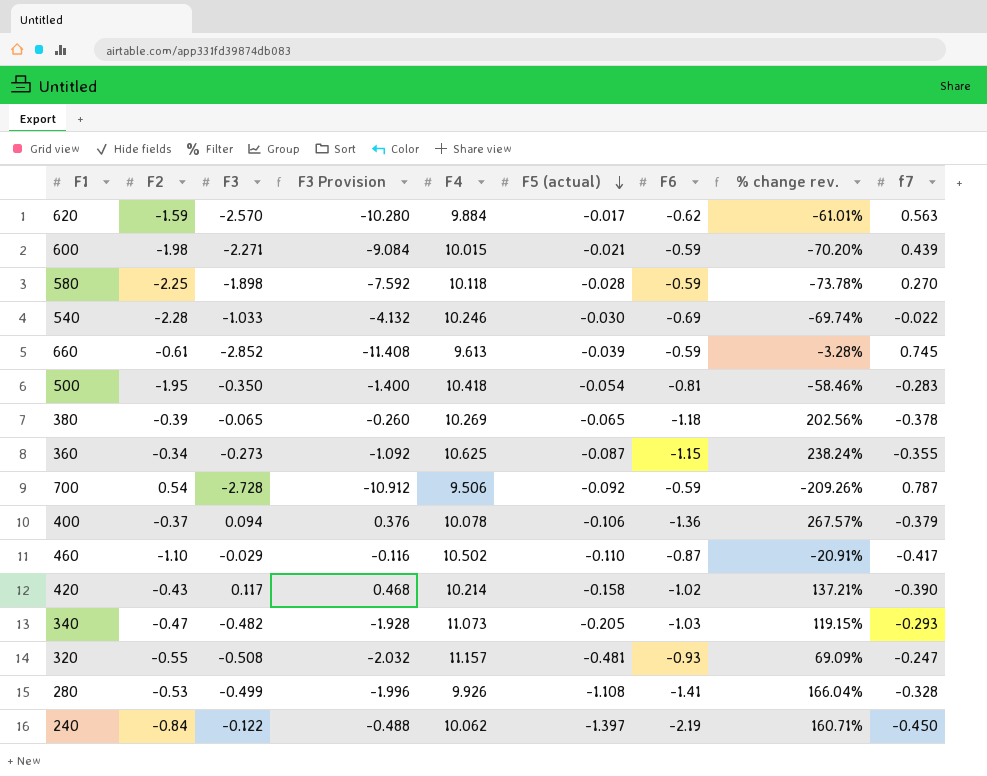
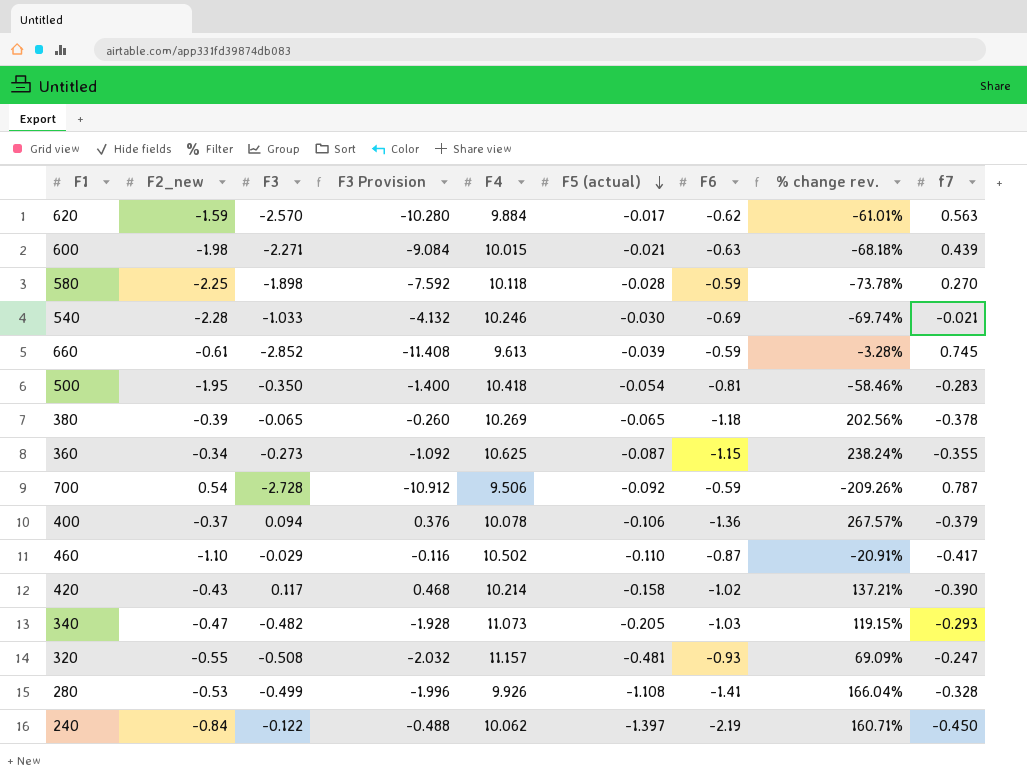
column name: F2 -> F2_new
600 | F6: -0.59 -> -0.63
600 | % change rev.: -70.20% -> -68.18%
540 | f7: -0.022 -> -0.021

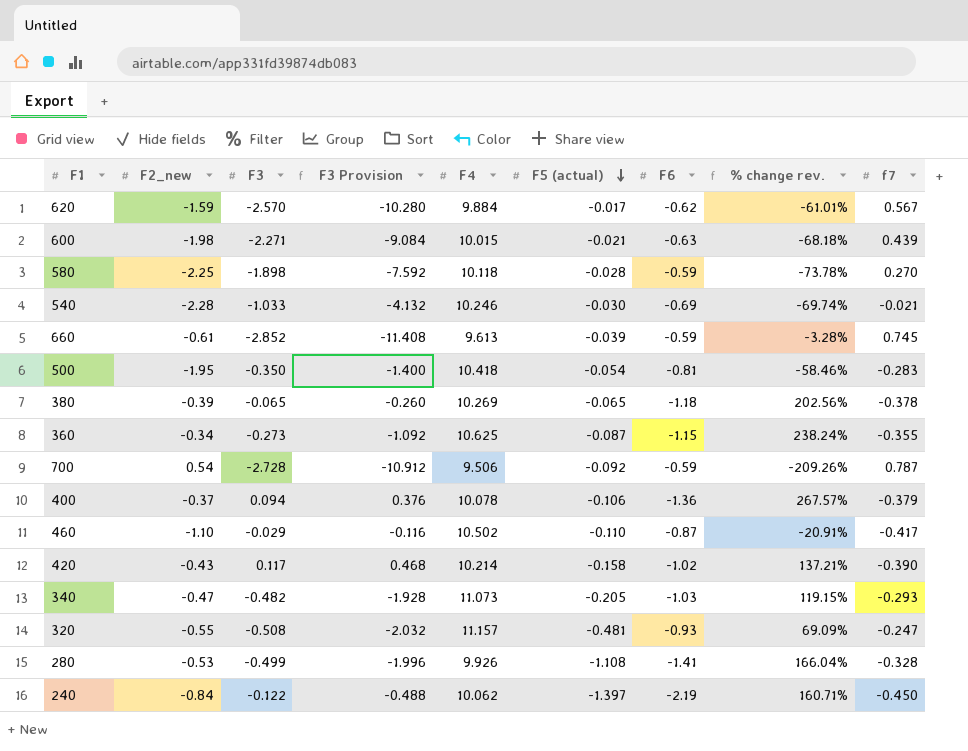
620 | f7: 0.563 -> 0.567

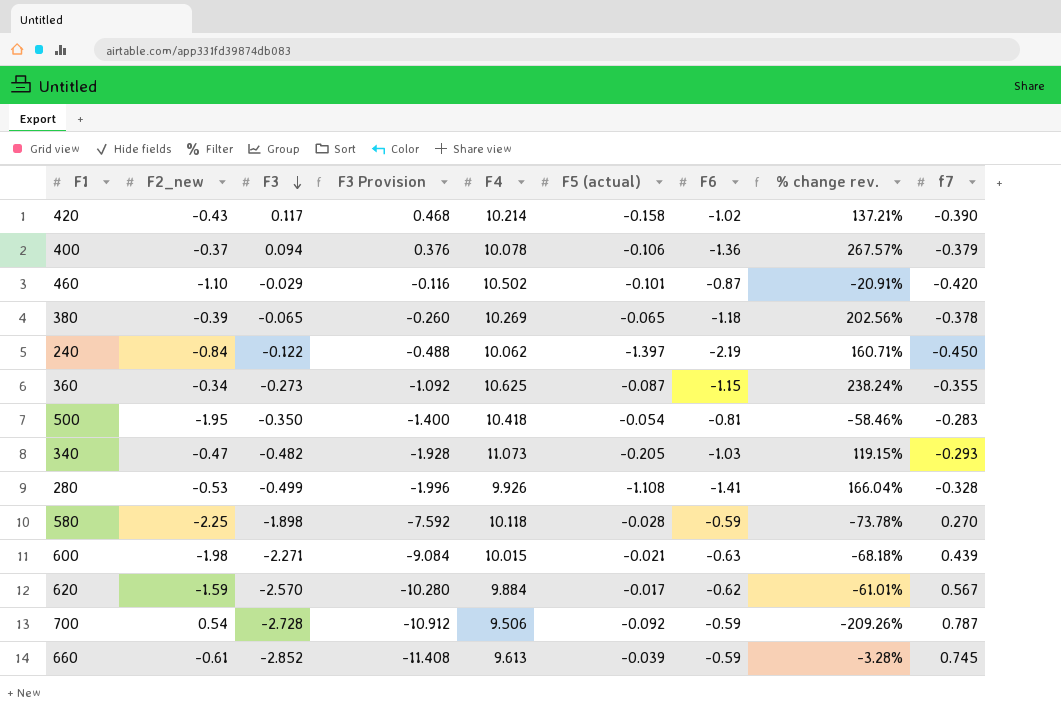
row order: F5 (actual) descending -> F3 descending
row 540: -2.28 | -1.033 | -4.132 | 10.246 | -0.030 | -0.69 | -69.74% | -0.021 -> none
row 320: -0.55 | -0.508 | -2.032 | 11.157 | -0.481 | -0.93 | 69.09% | -0.247 -> none
460 | F5 (actual): -0.110 -> -0.101
460 | f7: -0.417 -> -0.420

